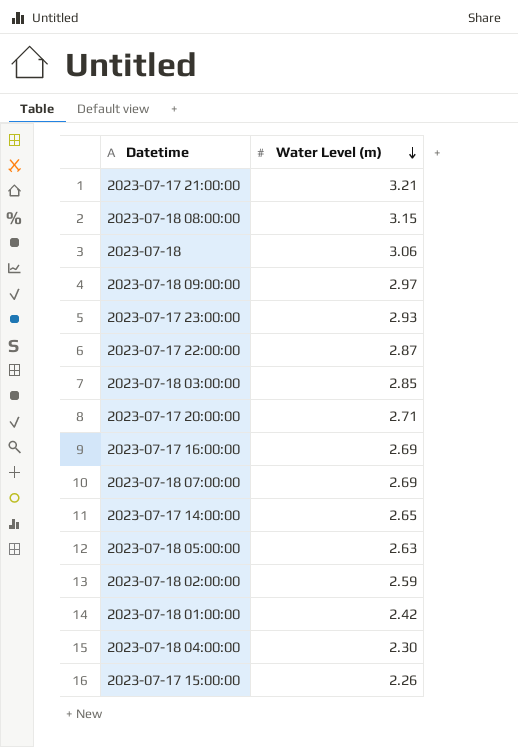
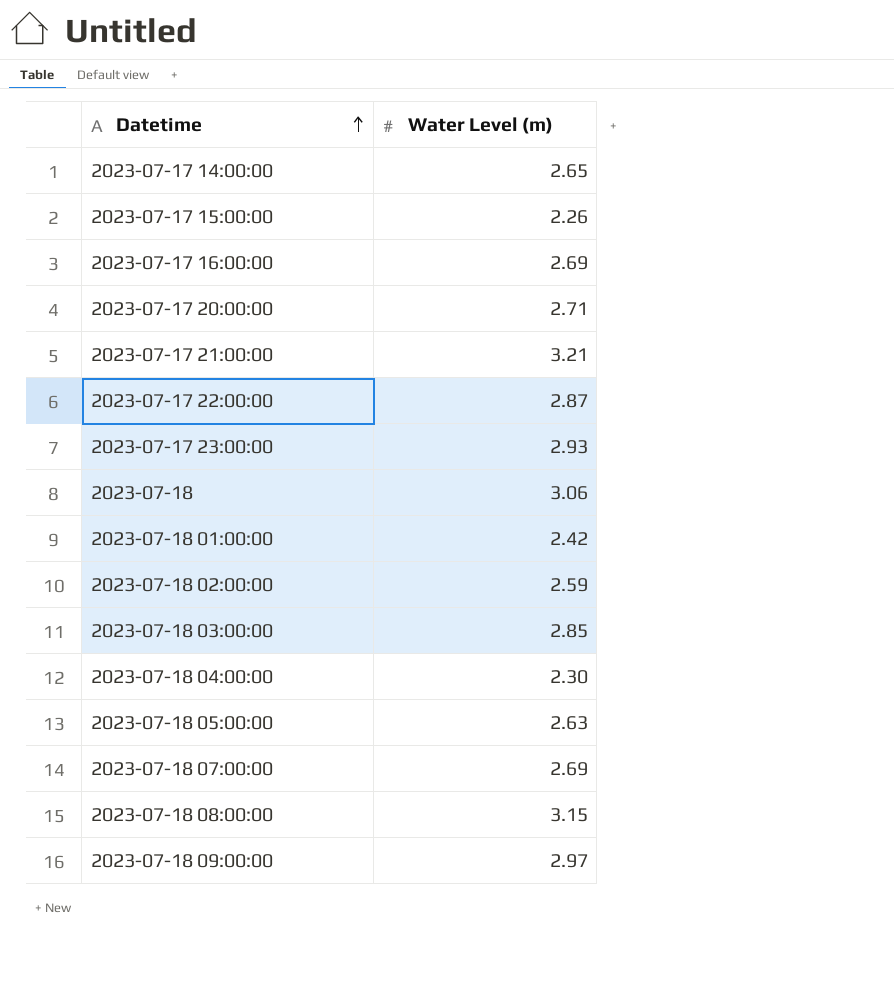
row order: Water Level (m) descending -> Datetime ascending

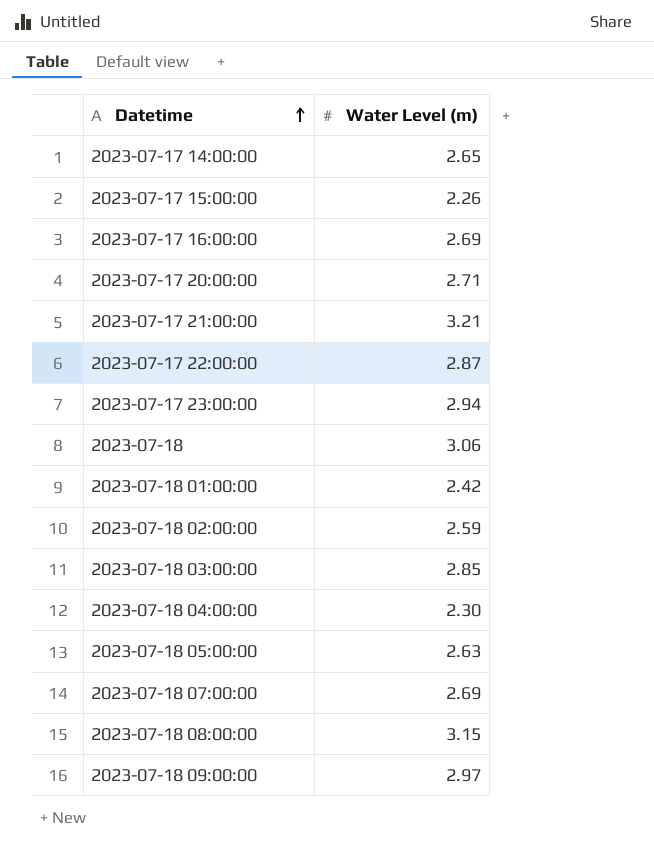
2023-07-17 23:00:00 | Water Level (m): 2.93 -> 2.94

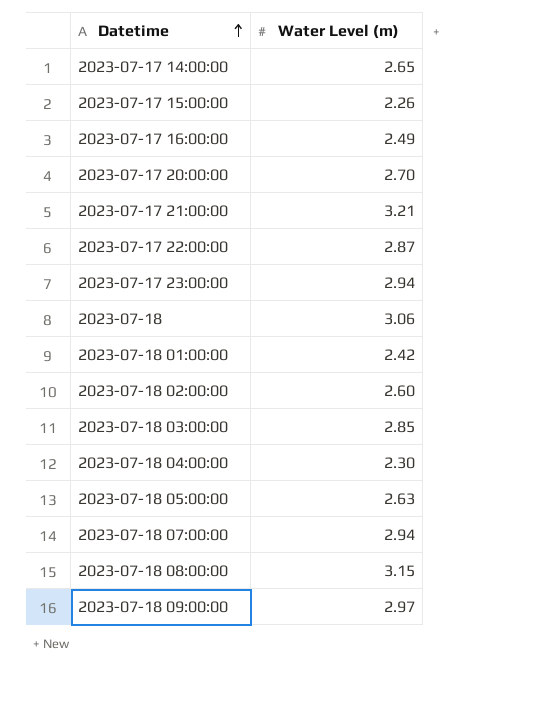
2023-07-17 16:00:00 | Water Level (m): 2.69 -> 2.49
2023-07-17 20:00:00 | Water Level (m): 2.71 -> 2.70
2023-07-18 02:00:00 | Water Level (m): 2.59 -> 2.60
2023-07-18 07:00:00 | Water Level (m): 2.69 -> 2.94

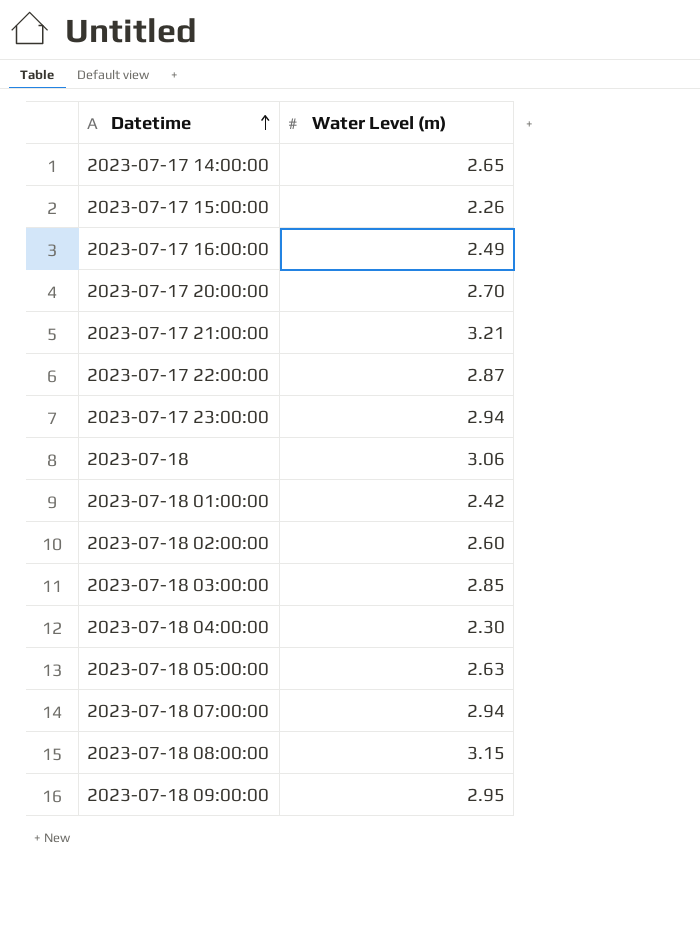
2023-07-18 09:00:00 | Water Level (m): 2.97 -> 2.95

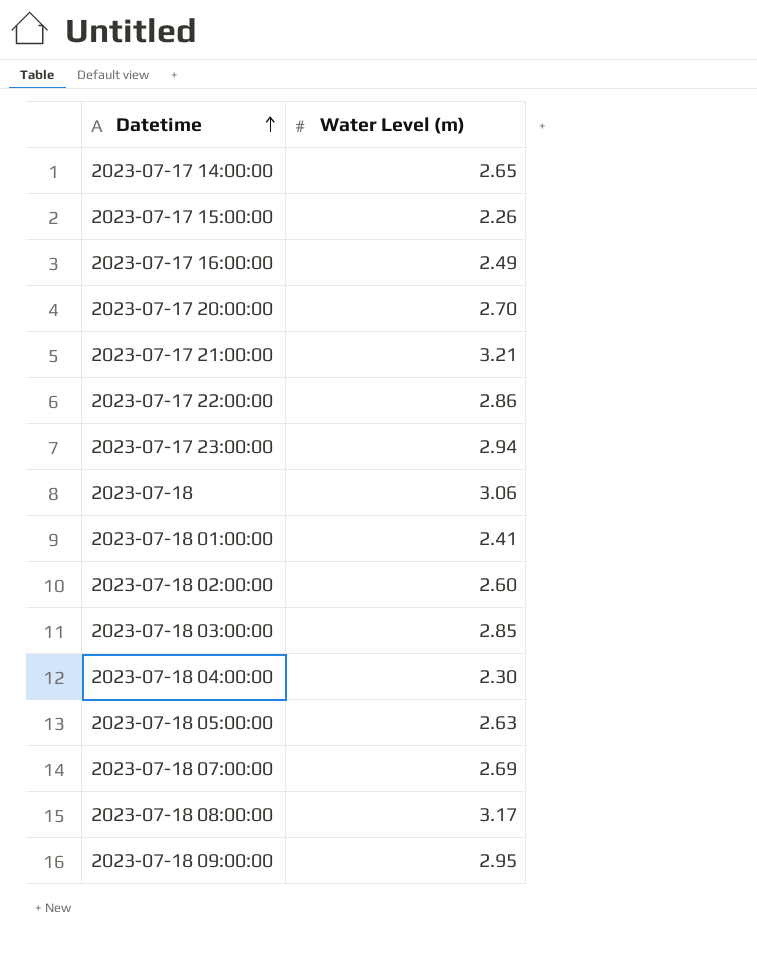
2023-07-17 22:00:00 | Water Level (m): 2.87 -> 2.86
2023-07-18 01:00:00 | Water Level (m): 2.42 -> 2.41
2023-07-18 07:00:00 | Water Level (m): 2.94 -> 2.69
2023-07-18 08:00:00 | Water Level (m): 3.15 -> 3.17

